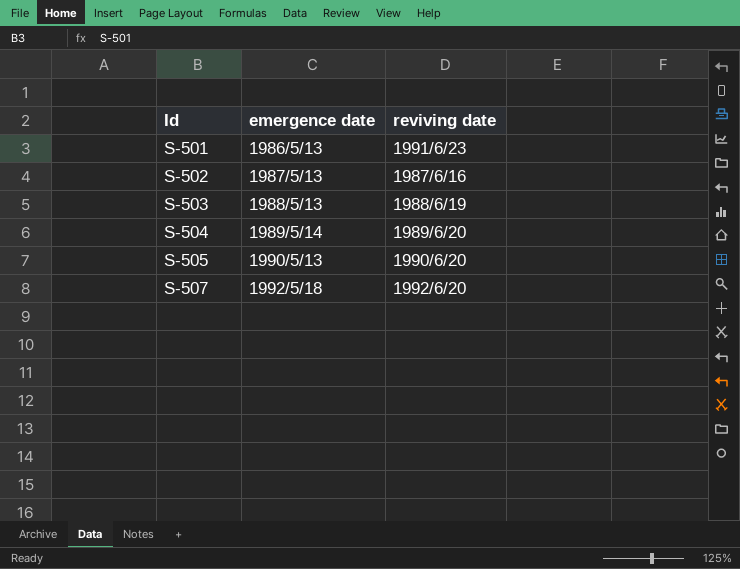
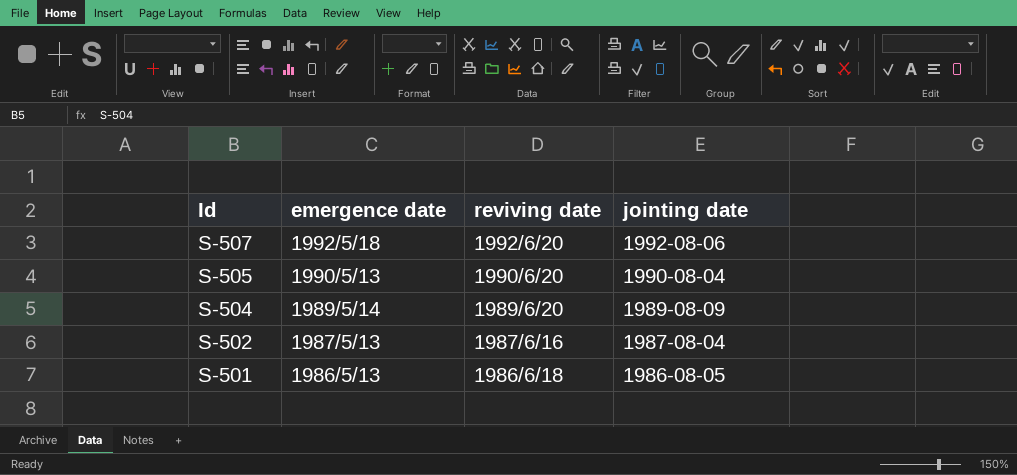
row order: Id ascending -> Id descending
column jointing date | position: none -> 4
row S-503: 1988/5/13 | 1988/6/19 -> none
S-501 | reviving date: 1991/6/23 -> 1986/6/18

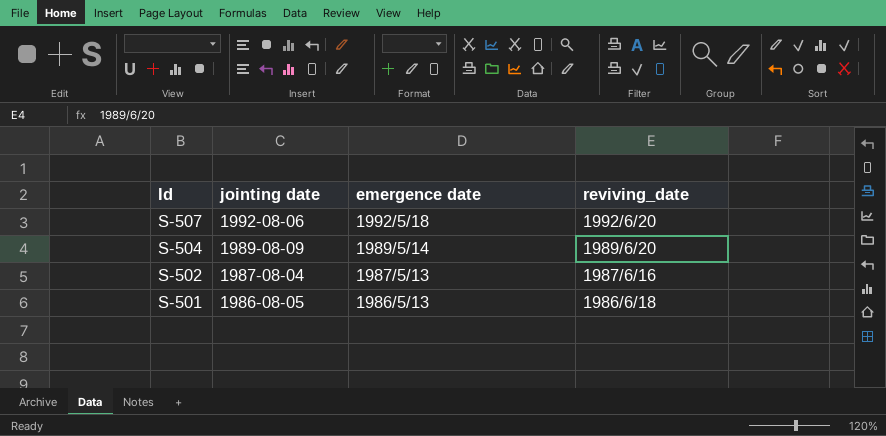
column jointing date | position: 4 -> 2
column name: reviving date -> reviving_date
row S-505: 1990/5/13 | 1990/6/20 | 1990-08-04 -> none

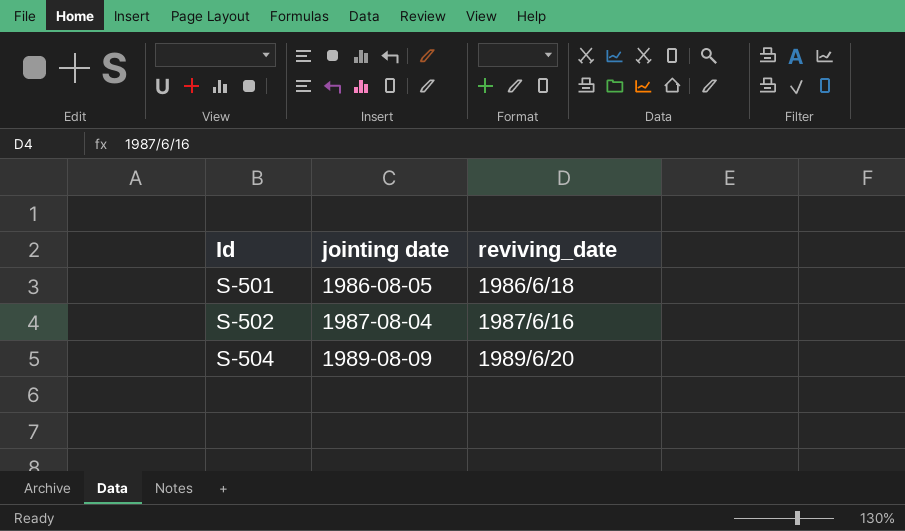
row order: Id descending -> Id ascending
column emergence date | position: 3 -> none
row S-507: 1992-08-06 | 1992/5/18 | 1992/6/20 -> none

